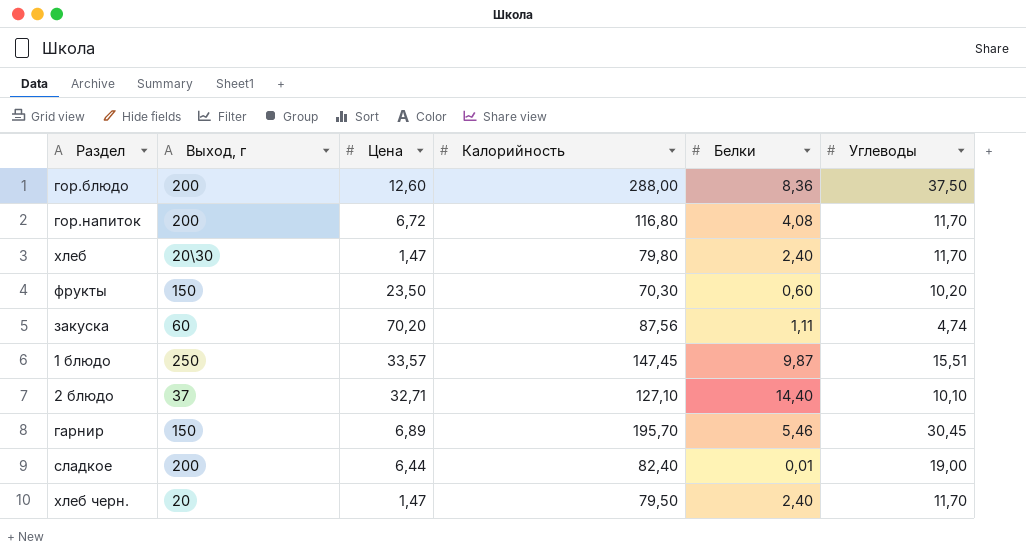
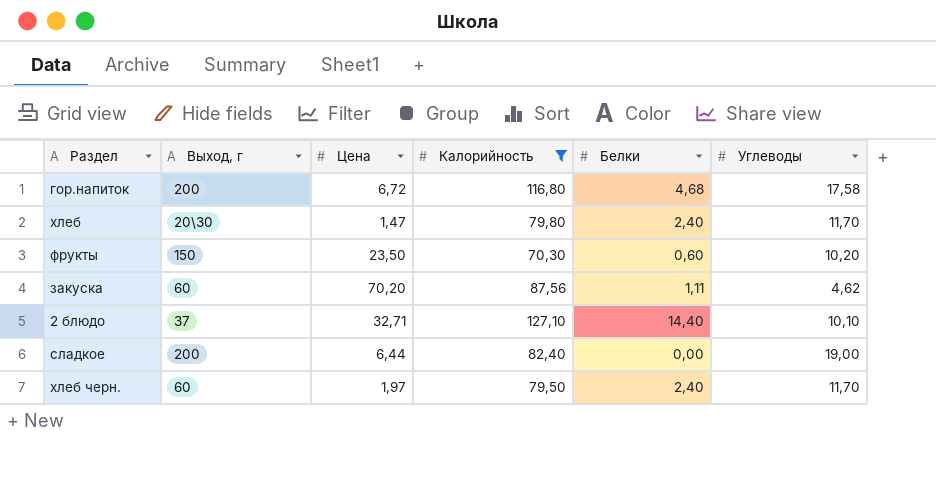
filter: none -> Калорийность <= 127,10
гор.напиток | Белки: 4,08 -> 4,68
гор.напиток | Углеводы: 11,70 -> 17,58
закуска | Углеводы: 4,74 -> 4,62
сладкое | Белки: 0,01 -> 0,00
хлеб черн. | Выход, г: 20 -> 60
хлеб черн. | Цена: 1,47 -> 1,97

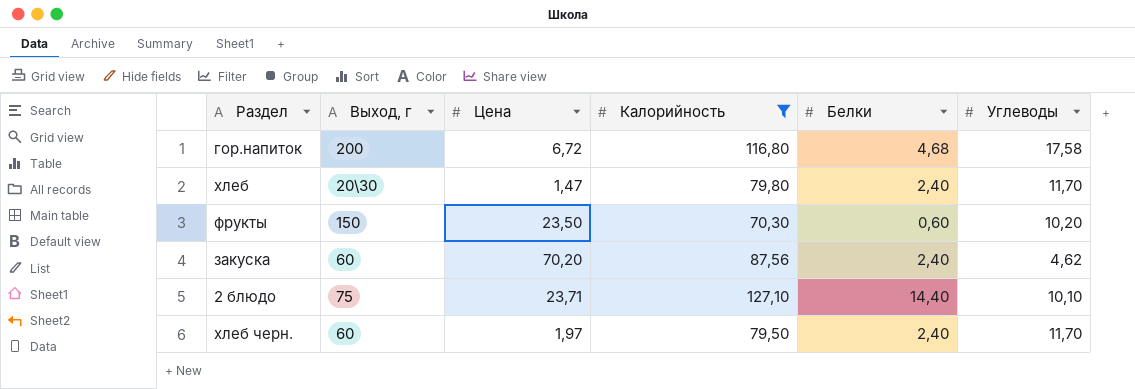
row сладкое: 200 | 6,44 | 82,40 | 0,00 | 19,00 -> none
закуска | Белки: 1,11 -> 2,40
2 блюдо | Выход, г: 37 -> 75
2 блюдо | Цена: 32,71 -> 23,71

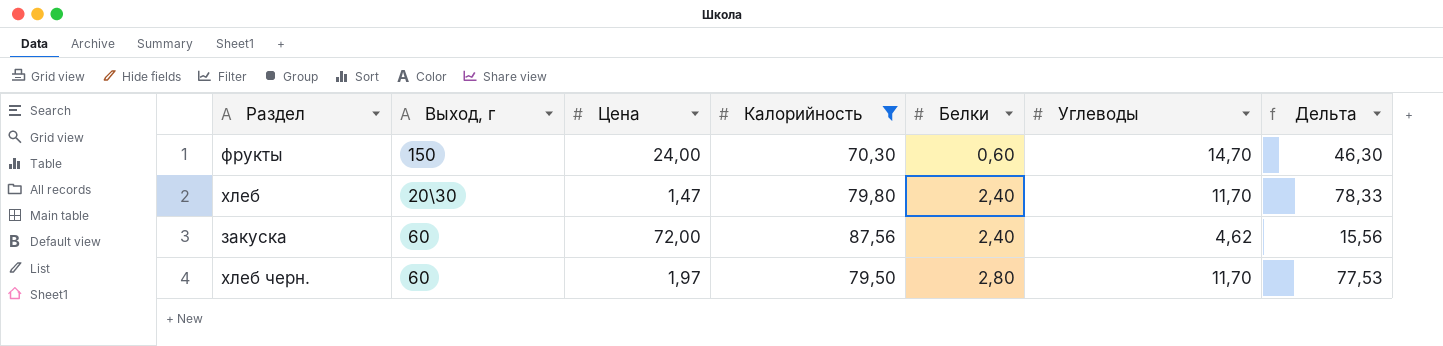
row order: none -> Белки ascending
column Дельта | formula: none -> [Калорийность] - [Цена]
row гор.напиток: 200 | 6,72 | 116,80 | 4,68 | 17,58 -> none
row 2 блюдо: 75 | 23,71 | 127,10 | 14,40 | 10,10 -> none
фрукты | Цена: 23,50 -> 24,00
фрукты | Углеводы: 10,20 -> 14,70
закуска | Цена: 70,20 -> 72,00
хлеб черн. | Белки: 2,40 -> 2,80

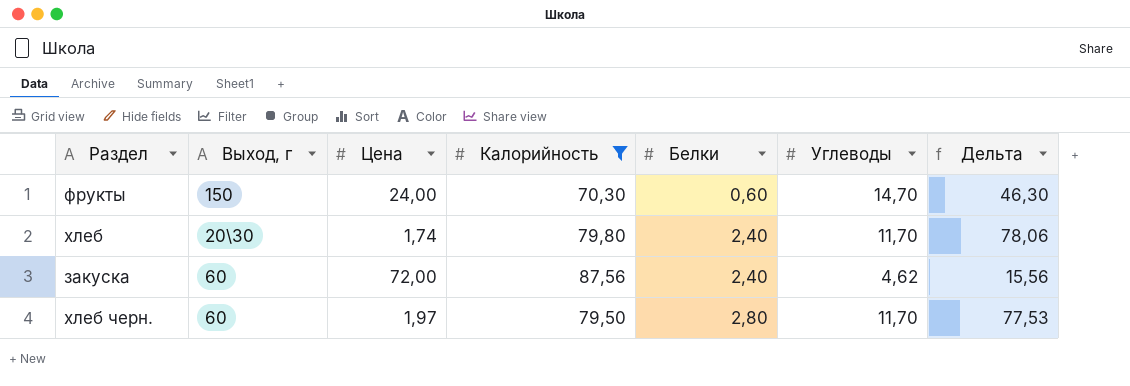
хлеб | Цена: 1,47 -> 1,74
хлеб | Дельта: 78,33 -> 78,06

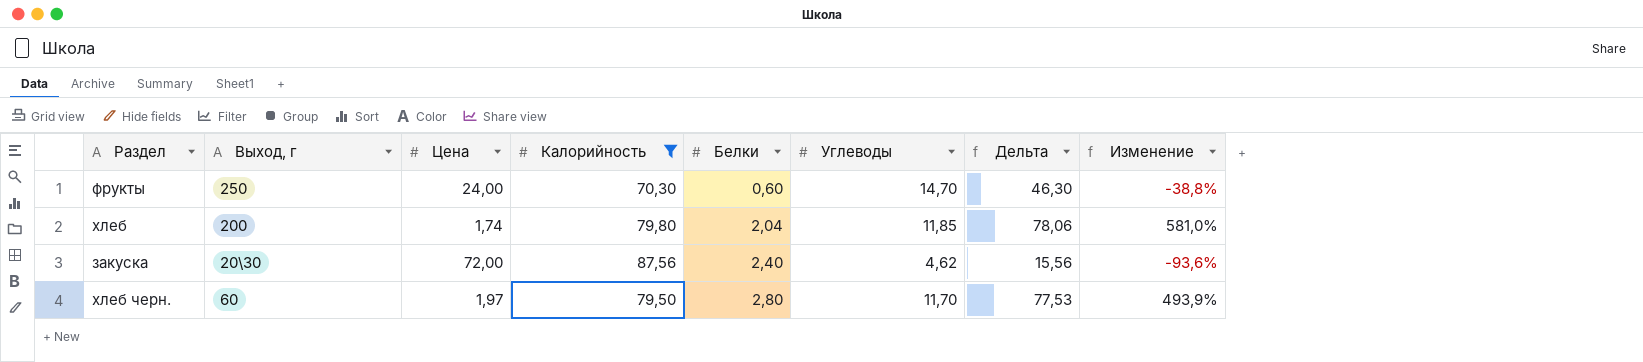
column Изменение | formula: none -> ([Углеводы] - [Цена]) / [Цена]
фрукты | Выход, г: 150 -> 250
хлеб | Выход, г: 20\30 -> 200
хлеб | Белки: 2,40 -> 2,04
хлеб | Углеводы: 11,70 -> 11,85
закуска | Выход, г: 60 -> 20\30

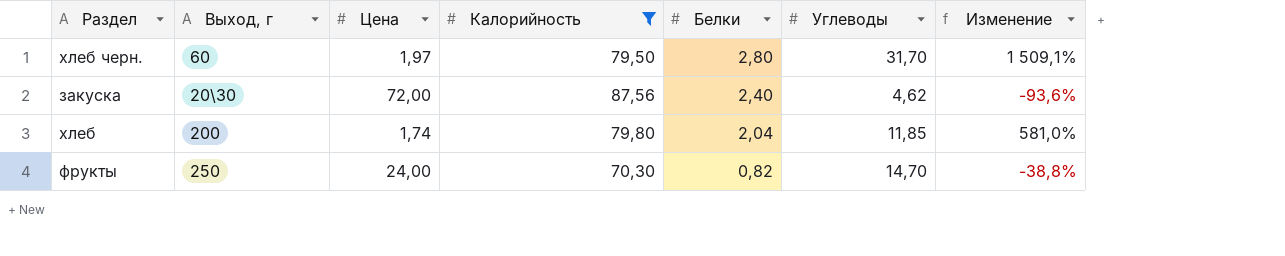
row order: Белки ascending -> Белки descending
column Дельта | formula: [Калорийность] - [Цена] -> none
хлеб черн. | Углеводы: 11,70 -> 31,70
хлеб черн. | Изменение: 493,9% -> 1 509,1%
фрукты | Белки: 0,60 -> 0,82

